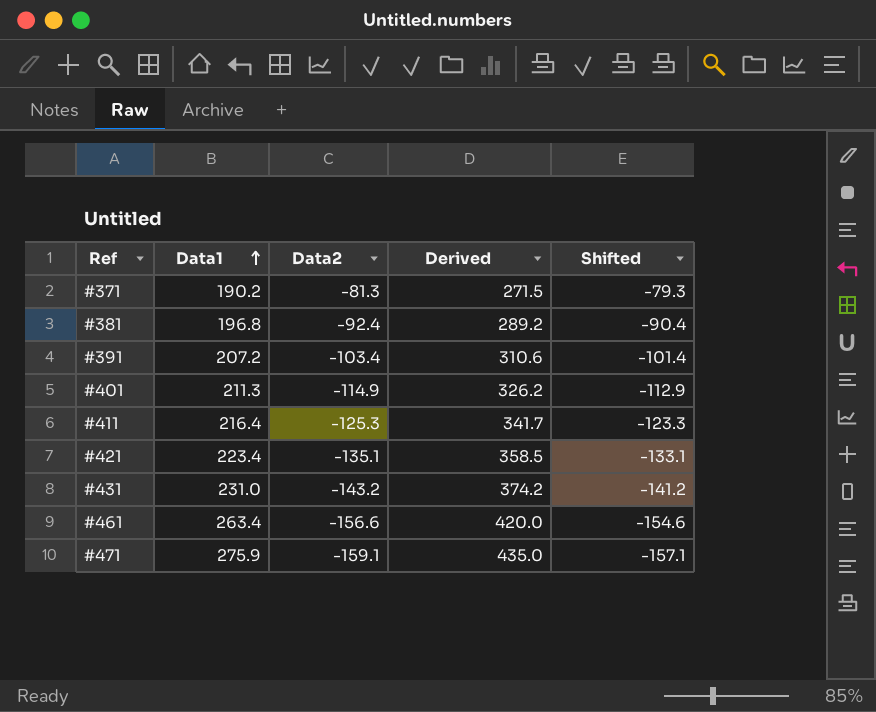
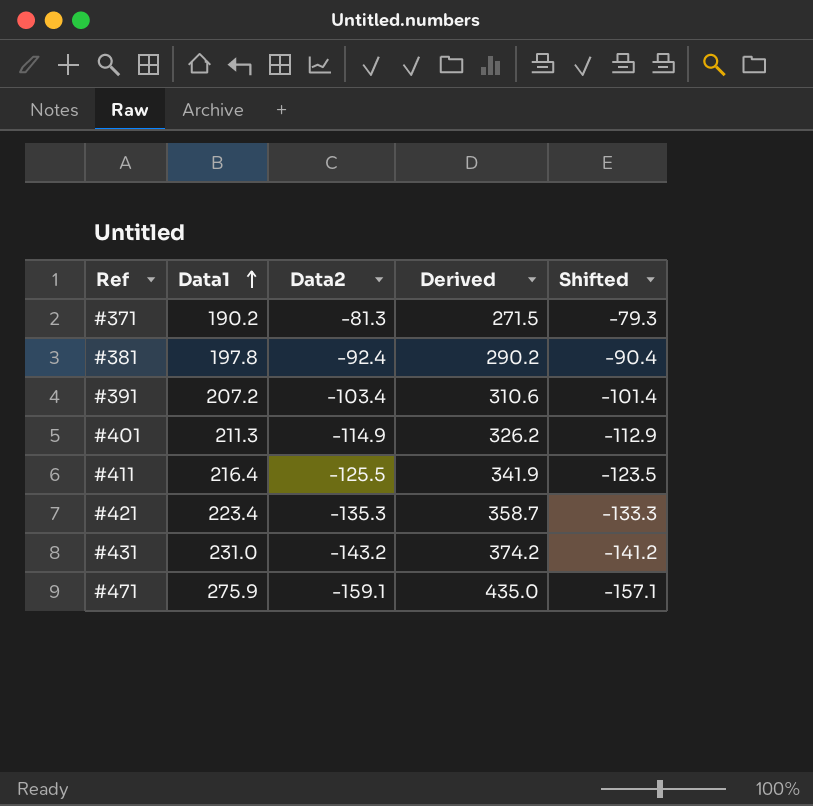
row #461: 263.4 | -156.6 | 420.0 | -154.6 -> none
#381 | Data1: 196.8 -> 197.8
#381 | Derived: 289.2 -> 290.2
#411 | Data2: -125.3 -> -125.5
#411 | Derived: 341.7 -> 341.9
#411 | Shifted: -123.3 -> -123.5
#421 | Data2: -135.1 -> -135.3
#421 | Derived: 358.5 -> 358.7
#421 | Shifted: -133.1 -> -133.3

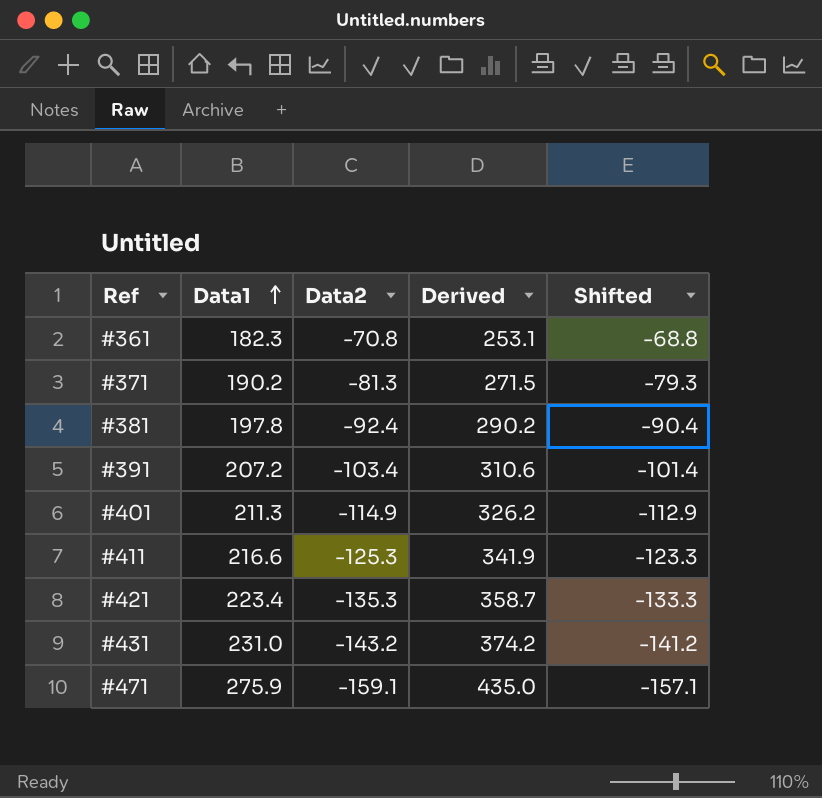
row #361: none -> 182.3 | -70.8 | 253.1 | -68.8
#411 | Data1: 216.4 -> 216.6
#411 | Data2: -125.5 -> -125.3
#411 | Shifted: -123.5 -> -123.3

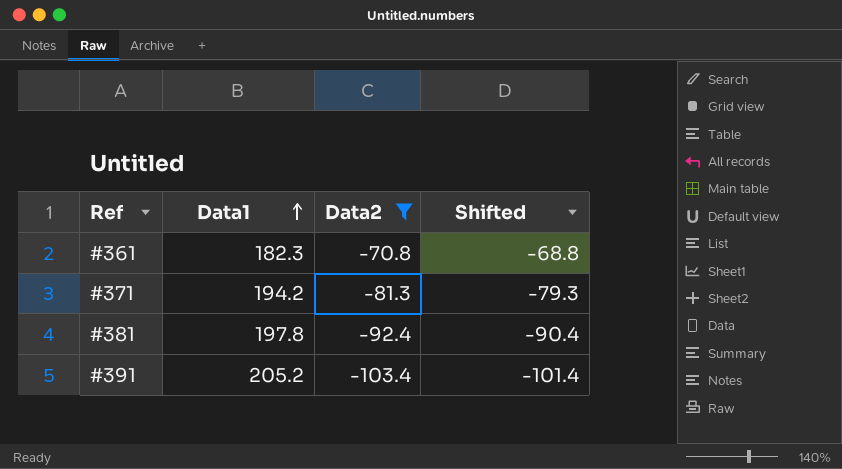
filter: none -> Data2 >= -103.4
column Derived | formula: [Data1] - [Data2] -> none
#371 | Data1: 190.2 -> 194.2
#391 | Data1: 207.2 -> 205.2

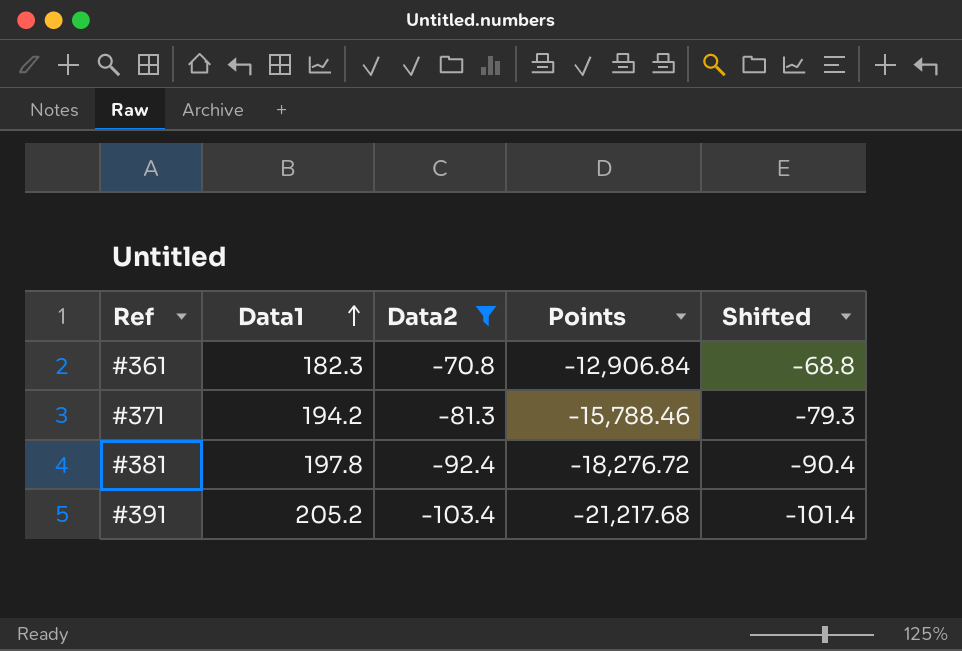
column Points | formula: none -> [Data1] * [Data2]

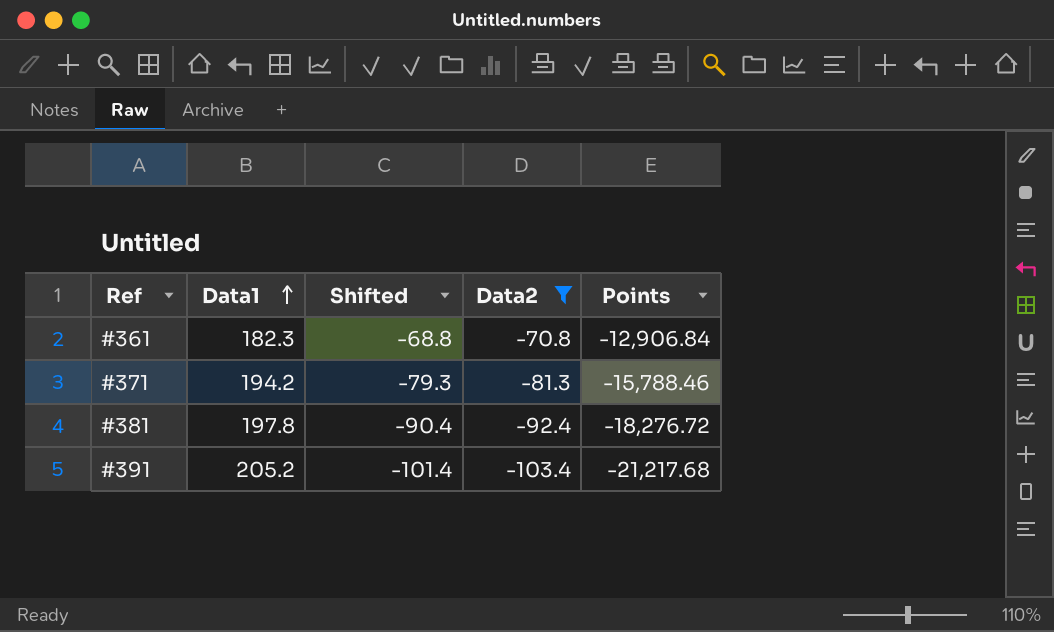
column Shifted | position: 5 -> 3

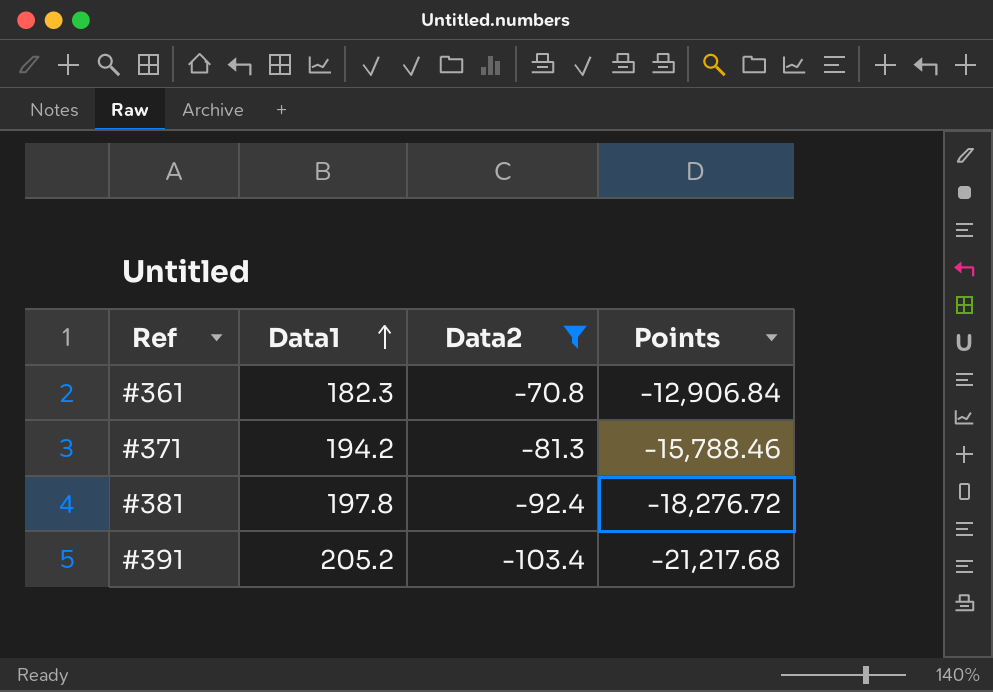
column Shifted | formula: [Data2] + 2 -> none

